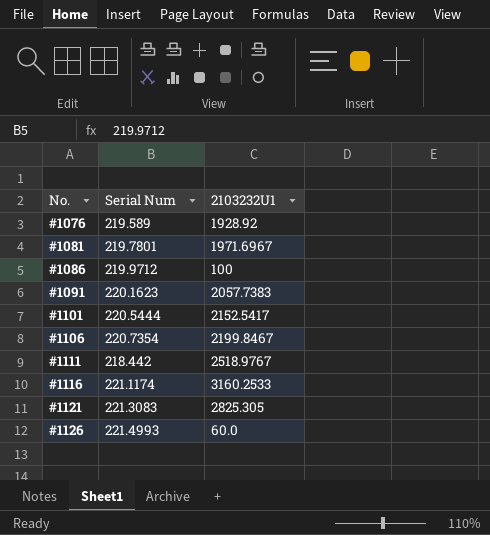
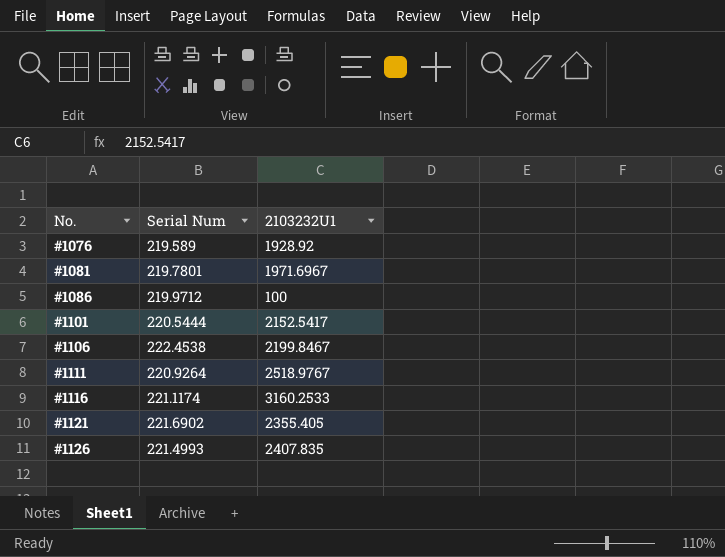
row #1091: 220.1623 | 2057.7383 -> none
#1106 | Serial Num: 220.7354 -> 222.4538
#1111 | Serial Num: 218.442 -> 220.9264
#1121 | Serial Num: 221.3083 -> 221.6902
#1121 | 2103232U1: 2825.305 -> 2355.405
#1126 | 2103232U1: 60.0 -> 2407.835

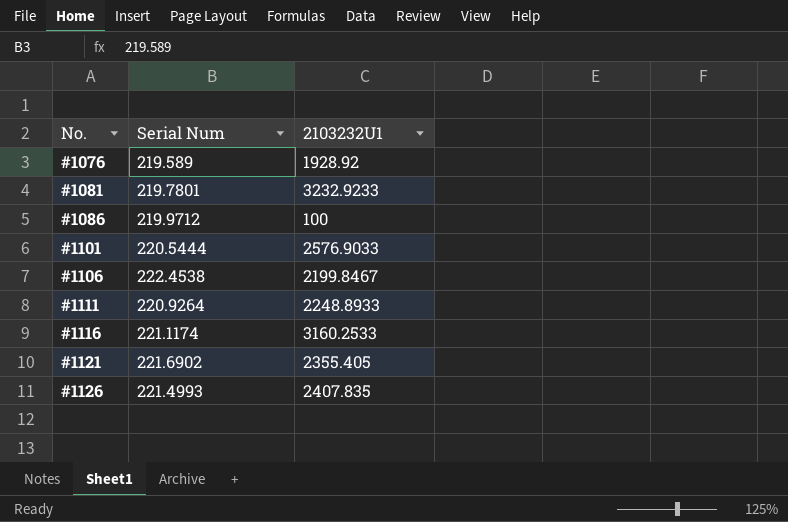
#1081 | 2103232U1: 1971.6967 -> 3232.9233
#1101 | 2103232U1: 2152.5417 -> 2576.9033
#1111 | 2103232U1: 2518.9767 -> 2248.8933

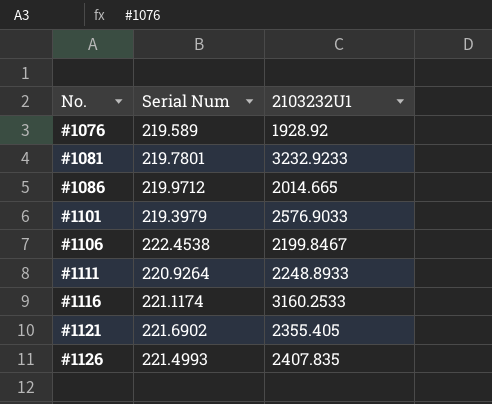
#1086 | 2103232U1: 100 -> 2014.665
#1101 | Serial Num: 220.5444 -> 219.3979

